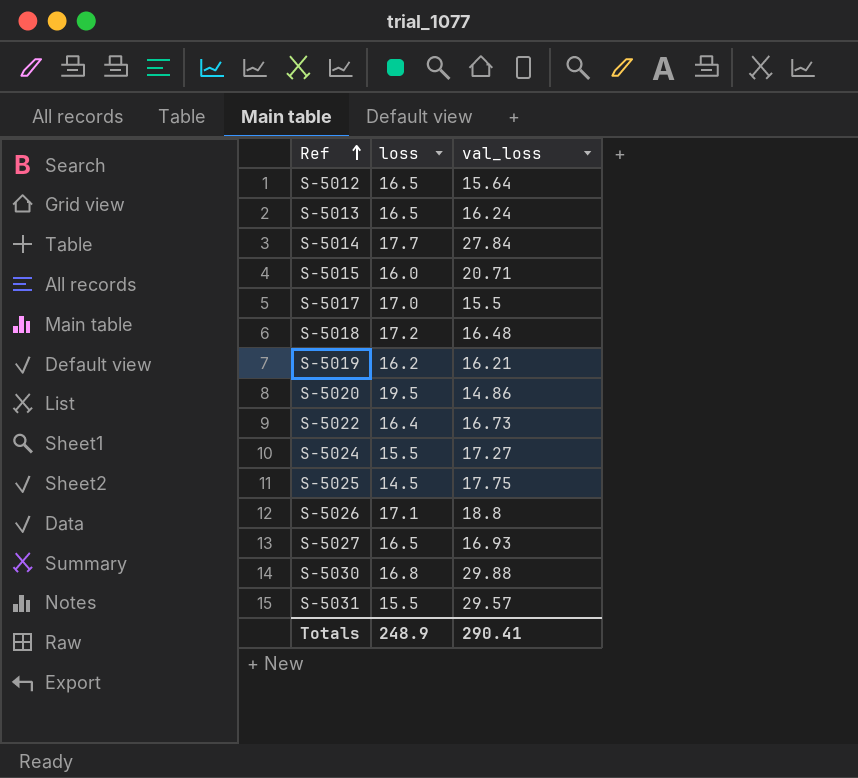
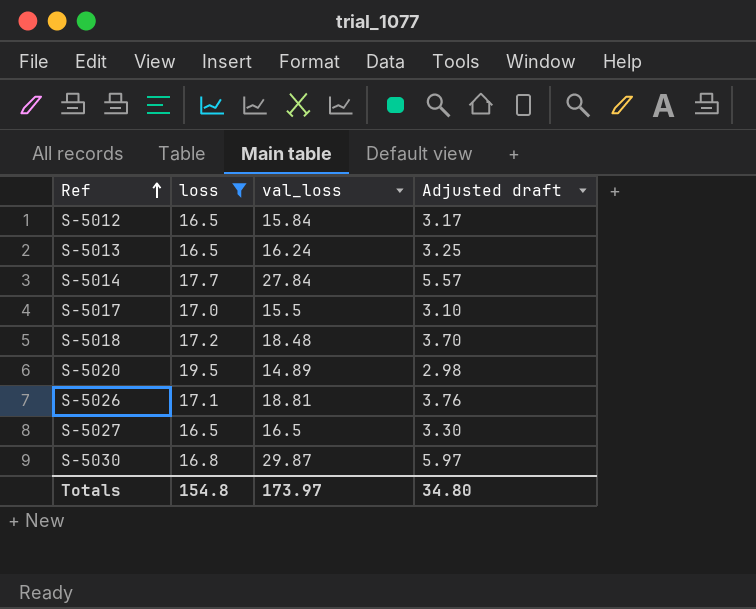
filter: none -> loss >= 16.5
column Adjusted draft | formula: none -> [val_loss] * 0.2
S-5012 | val_loss: 15.64 -> 15.84
S-5018 | val_loss: 16.48 -> 18.48
S-5020 | val_loss: 14.86 -> 14.89
S-5026 | val_loss: 18.8 -> 18.81
S-5027 | val_loss: 16.93 -> 16.5
S-5030 | val_loss: 29.88 -> 29.87
Totals | loss: 248.9 -> 154.8
Totals | val_loss: 290.41 -> 173.97

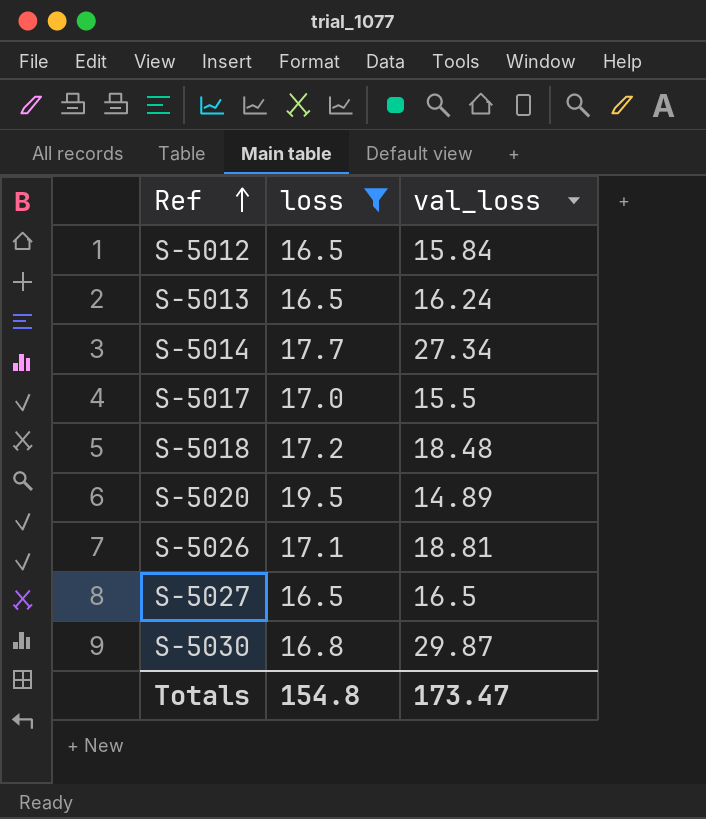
column Adjusted draft | formula: [val_loss] * 0.2 -> none
S-5014 | val_loss: 27.84 -> 27.34
Totals | val_loss: 173.97 -> 173.47

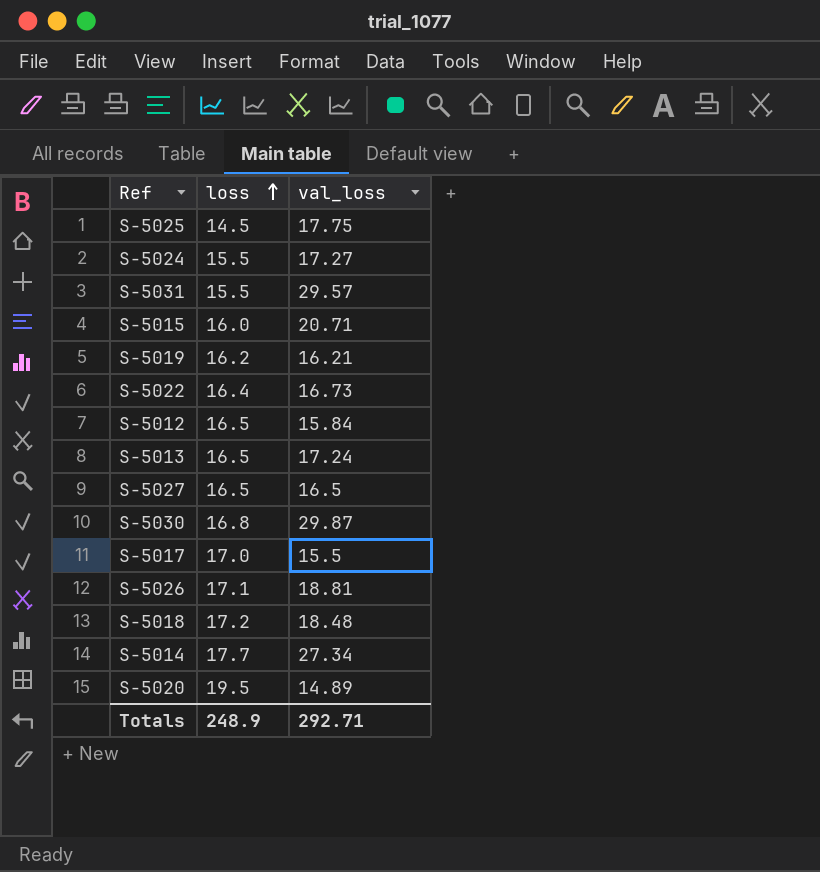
filter: loss >= 16.5 -> none
row order: Ref ascending -> loss ascending
S-5013 | val_loss: 16.24 -> 17.24
Totals | loss: 154.8 -> 248.9
Totals | val_loss: 173.47 -> 292.71

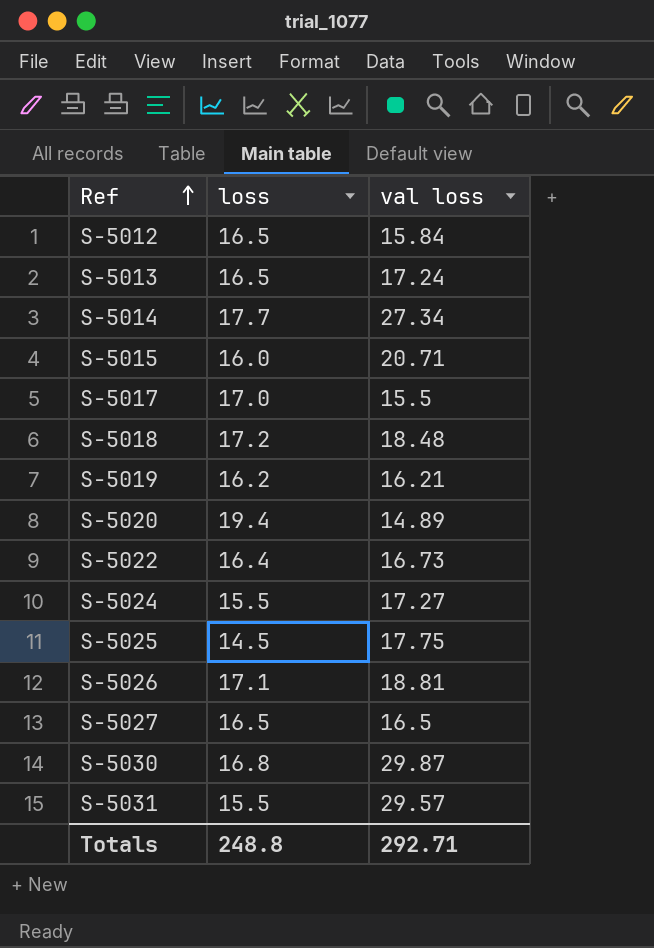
row order: loss ascending -> Ref ascending
column name: val_loss -> val loss
S-5020 | loss: 19.5 -> 19.4
Totals | loss: 248.9 -> 248.8

